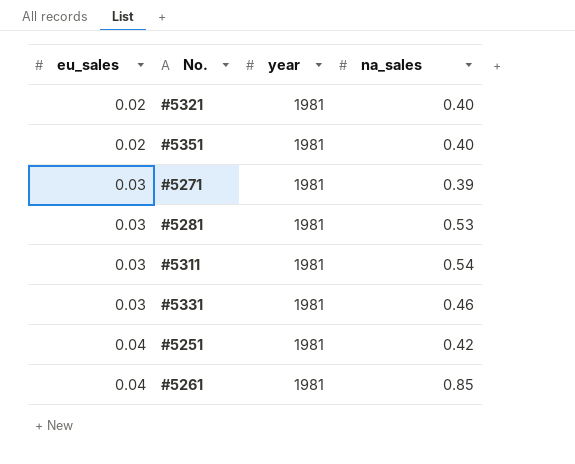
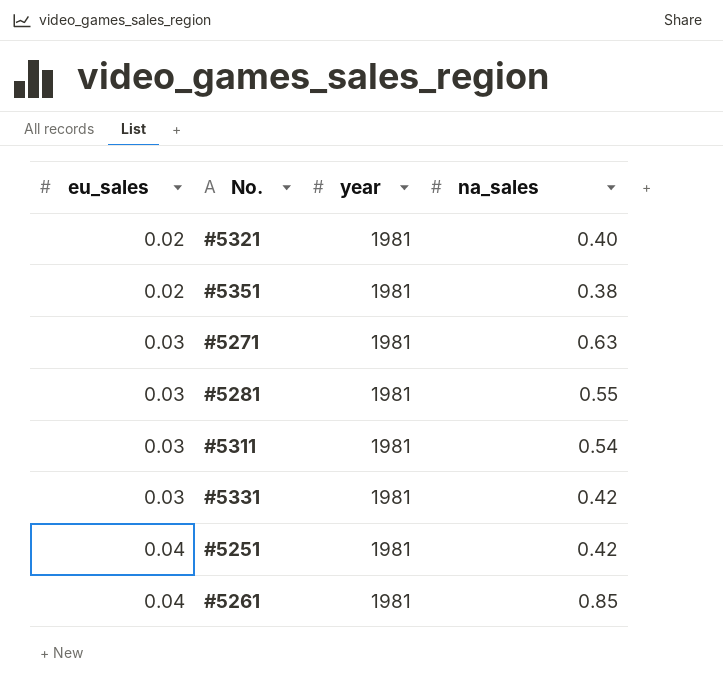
#5351 | na_sales: 0.40 -> 0.38
#5271 | na_sales: 0.39 -> 0.63
#5281 | na_sales: 0.53 -> 0.55
#5331 | na_sales: 0.46 -> 0.42

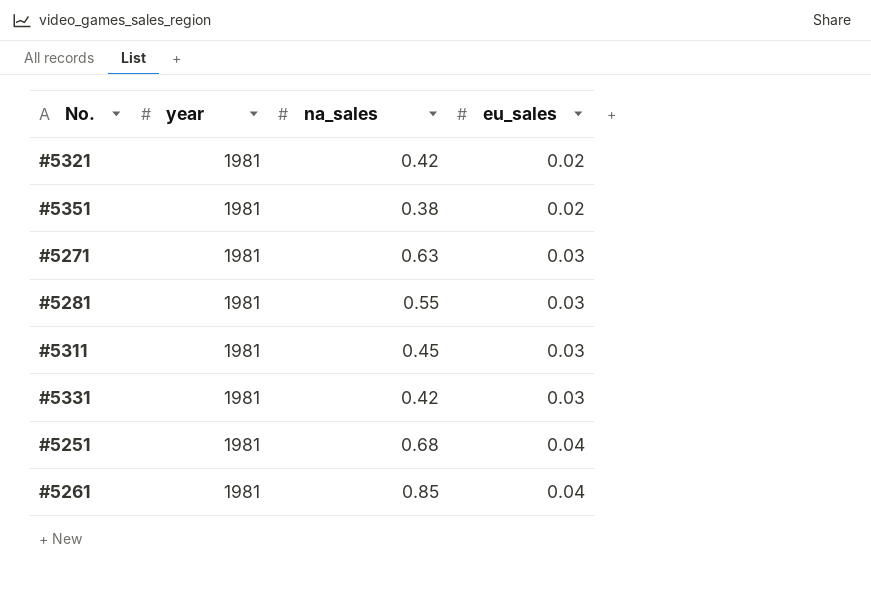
column eu_sales | position: 1 -> 4
#5321 | na_sales: 0.40 -> 0.42
#5311 | na_sales: 0.54 -> 0.45
#5251 | na_sales: 0.42 -> 0.68

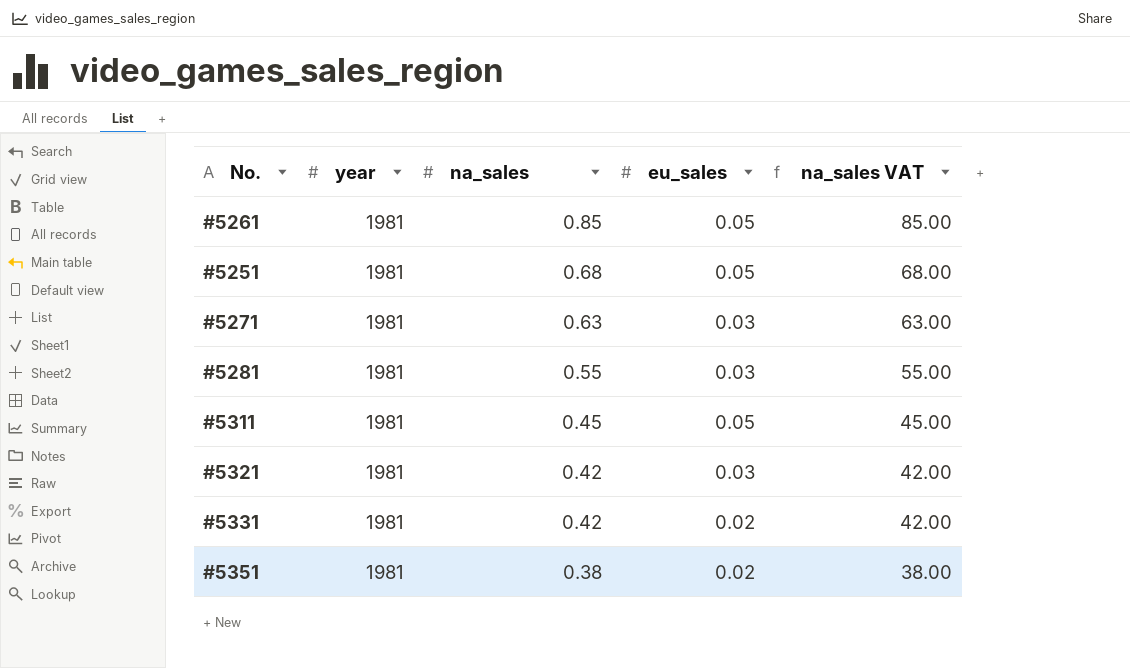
row order: eu_sales ascending -> na_sales descending
column na_sales VAT | formula: none -> [na_sales] * 100
#5261 | eu_sales: 0.04 -> 0.05
#5251 | eu_sales: 0.04 -> 0.05
#5311 | eu_sales: 0.03 -> 0.05
#5321 | eu_sales: 0.02 -> 0.03
#5331 | eu_sales: 0.03 -> 0.02

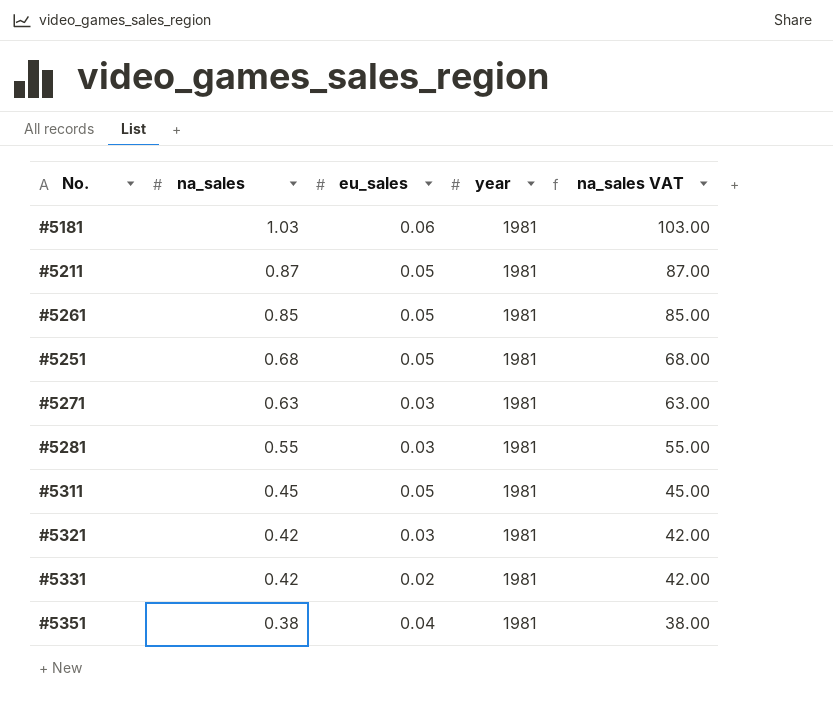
column year | position: 2 -> 4
row #5181: none -> 1.03 | 0.06 | 1981 | 103.00
row #5211: none -> 0.87 | 0.05 | 1981 | 87.00
#5351 | eu_sales: 0.02 -> 0.04

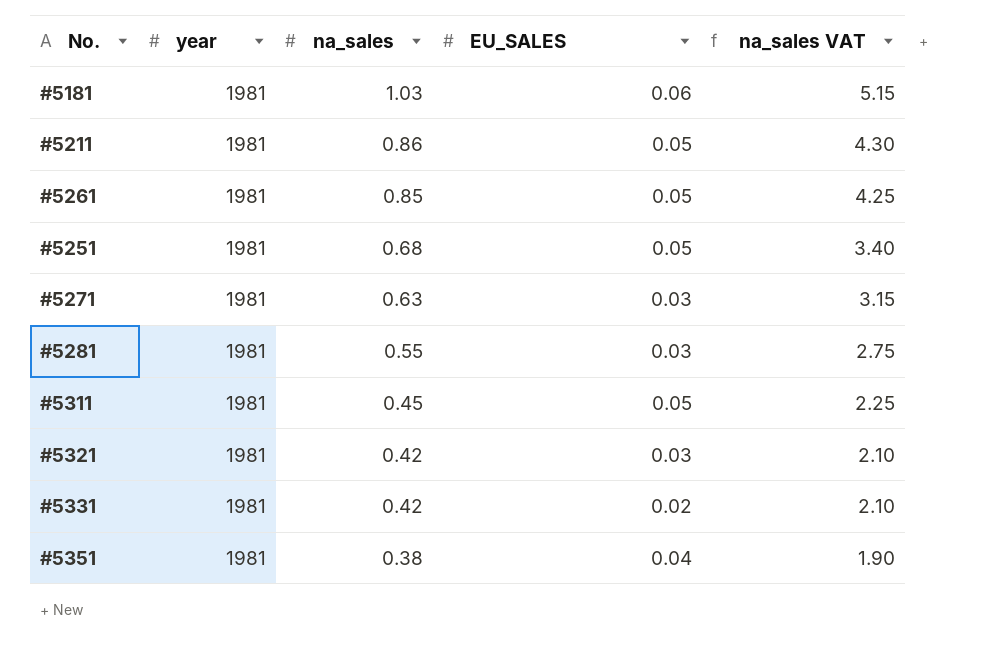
column year | position: 4 -> 2
column name: eu_sales -> EU_SALES
column na_sales VAT | formula: [na_sales] * 100 -> [na_sales] * 5
#5211 | na_sales: 0.87 -> 0.86

